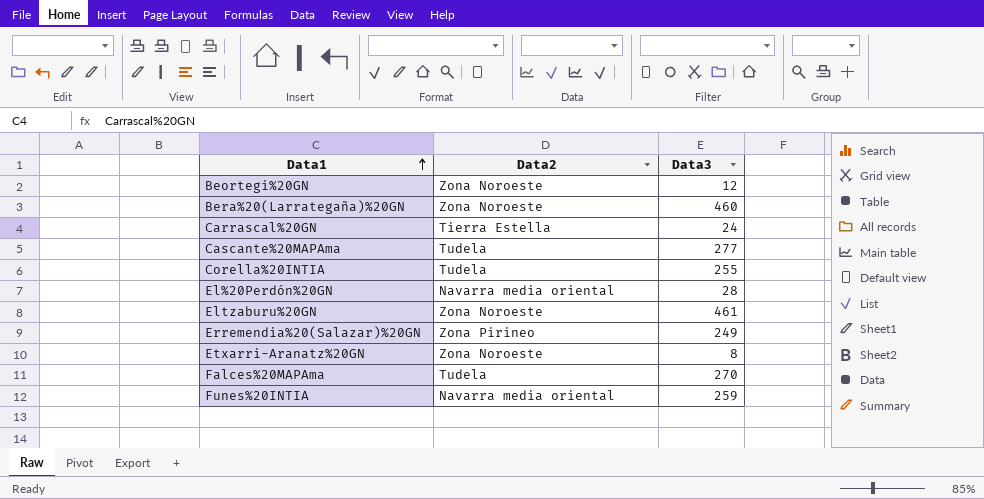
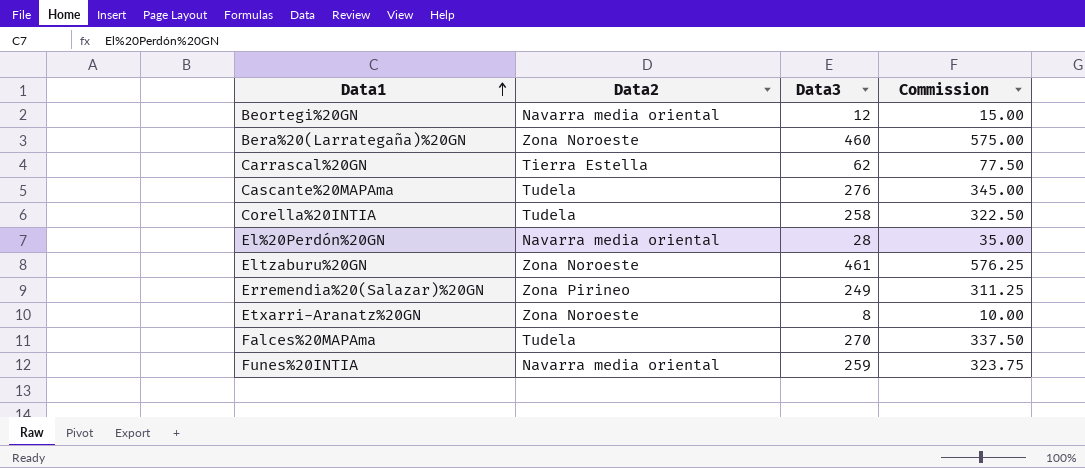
column Commission | formula: none -> [Data3] * 1.25
Beortegi%20GN | Data2: Zona Noroeste -> Navarra media oriental
Carrascal%20GN | Data3: 24 -> 62
Cascante%20MAPAma | Data3: 277 -> 276
Corella%20INTIA | Data3: 255 -> 258

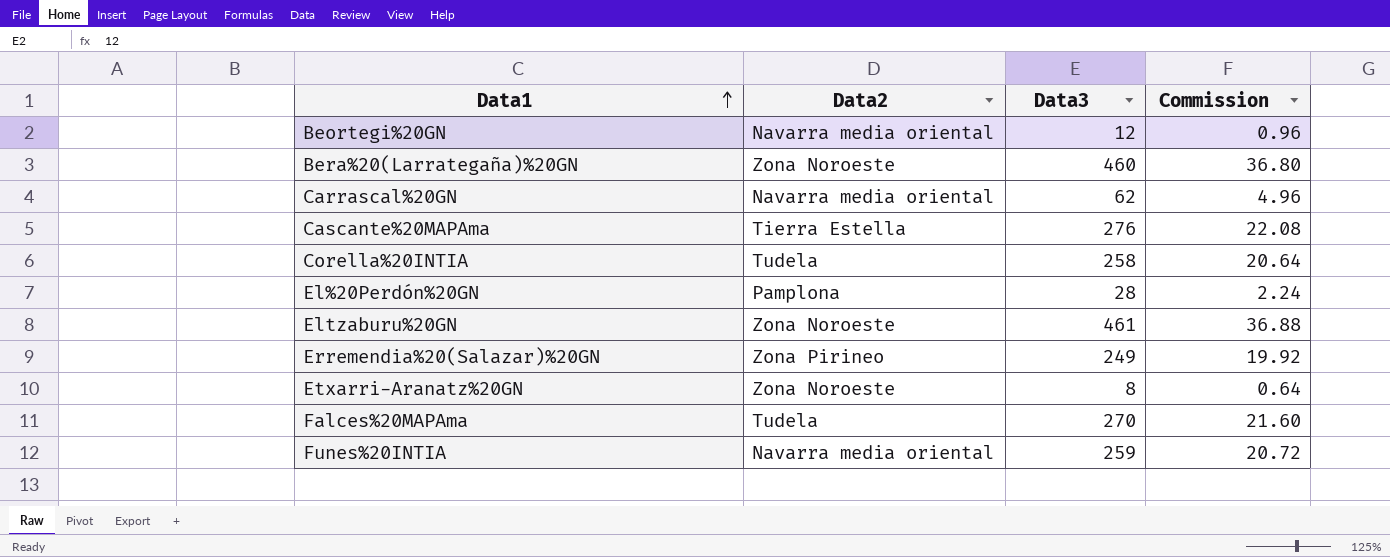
column Commission | formula: [Data3] * 1.25 -> [Data3] * 0.08
Carrascal%20GN | Data2: Tierra Estella -> Navarra media oriental
Cascante%20MAPAma | Data2: Tudela -> Tierra Estella
El%20Perdón%20GN | Data2: Navarra media oriental -> Pamplona

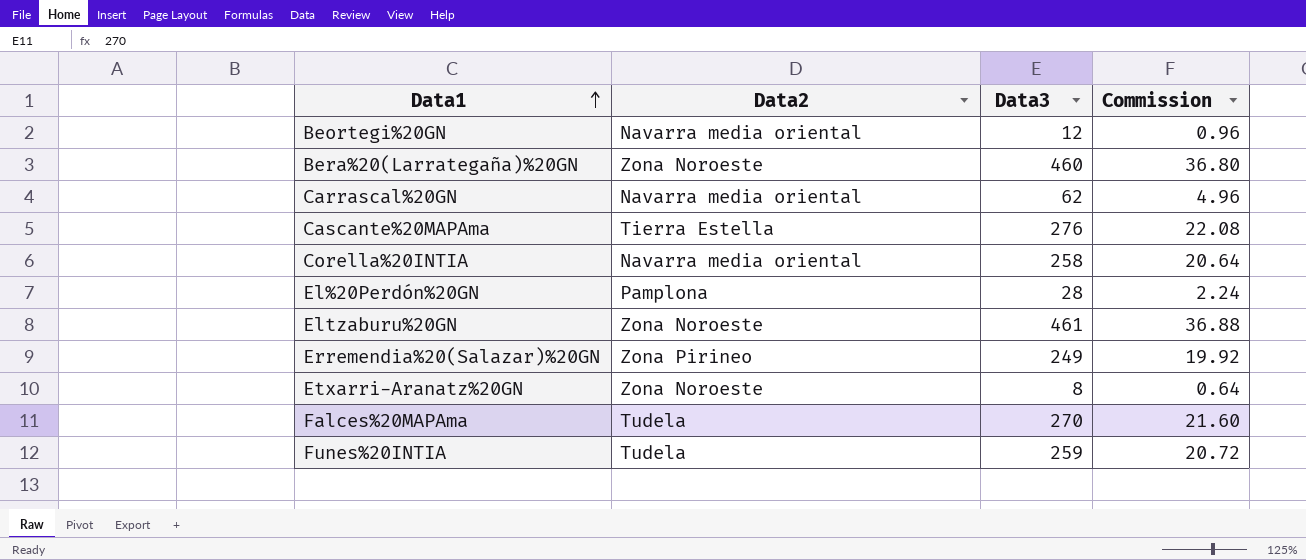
Corella%20INTIA | Data2: Tudela -> Navarra media oriental
Funes%20INTIA | Data2: Navarra media oriental -> Tudela

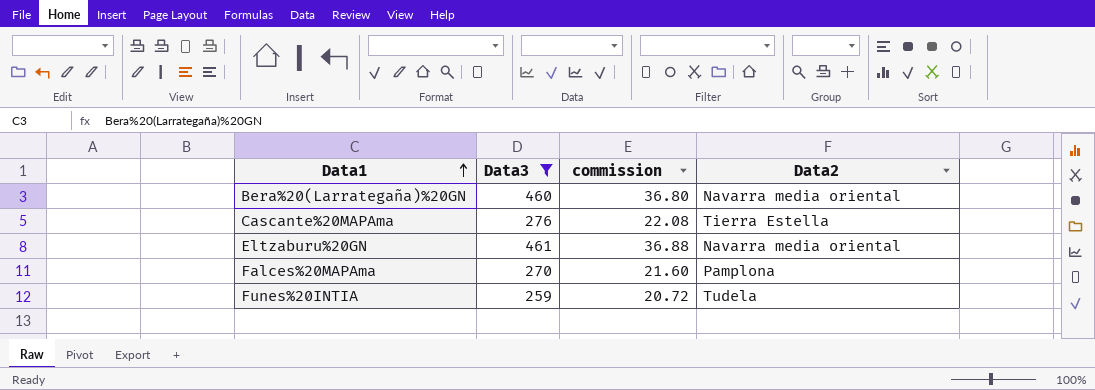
filter: none -> Data3 >= 259
column name: Commission -> commission
column Data2 | position: 2 -> 4
Bera%20(Larrategaña)%20GN | Data2: Zona Noroeste -> Navarra media oriental
Eltzaburu%20GN | Data2: Zona Noroeste -> Navarra media oriental
Falces%20MAPAma | Data2: Tudela -> Pamplona

